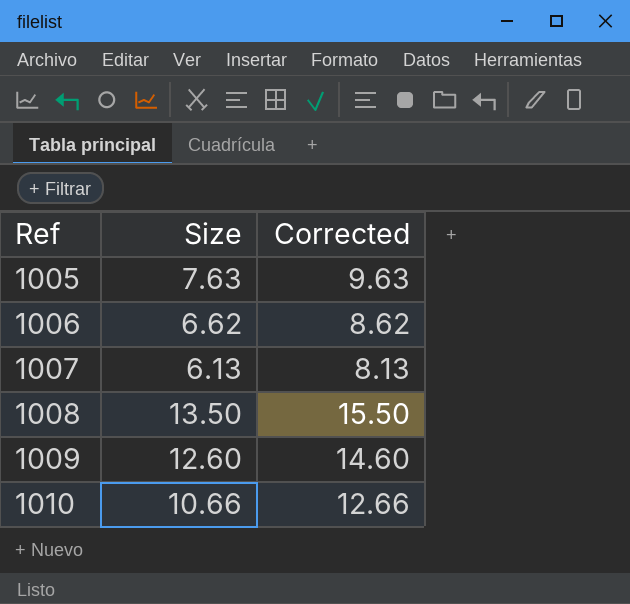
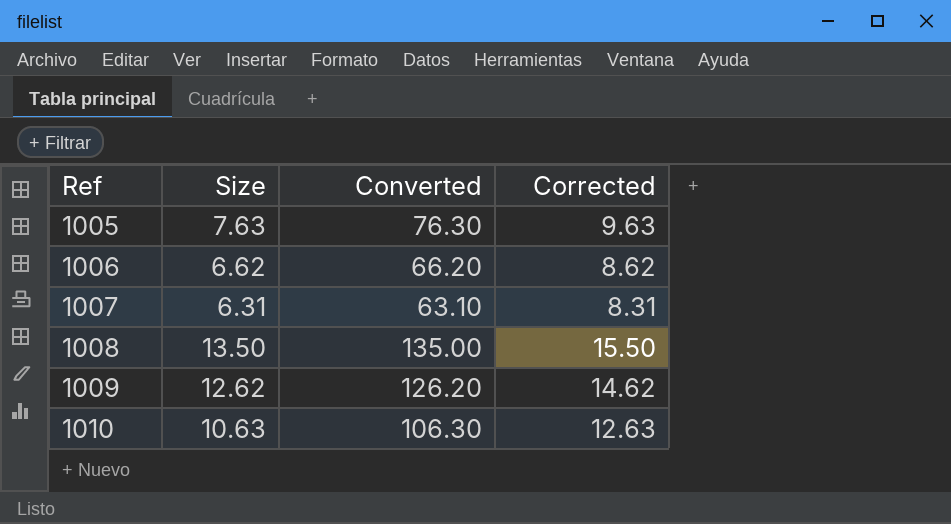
column Converted | formula: none -> [Size] * 10
1007 | Size: 6.13 -> 6.31
1007 | Corrected: 8.13 -> 8.31
1009 | Size: 12.60 -> 12.62
1009 | Corrected: 14.60 -> 14.62
1010 | Size: 10.66 -> 10.63
1010 | Corrected: 12.66 -> 12.63

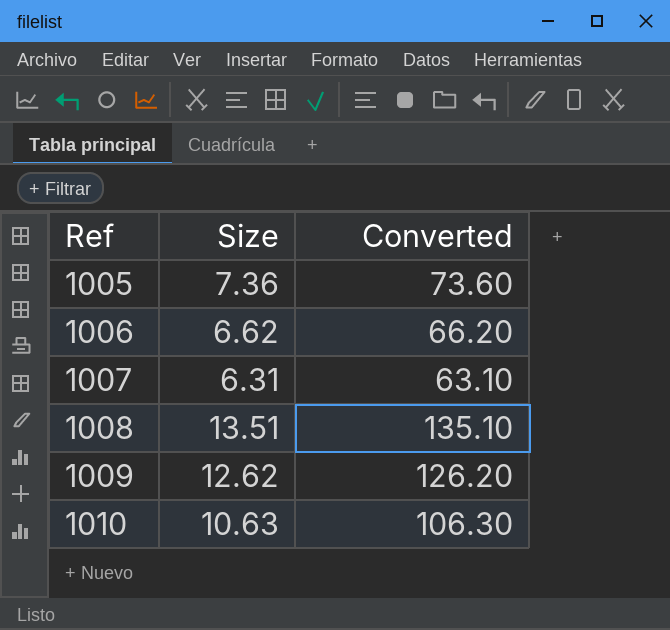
column Corrected | formula: [Size] + 2 -> none
1005 | Size: 7.63 -> 7.36
1005 | Converted: 76.30 -> 73.60
1008 | Size: 13.50 -> 13.51
1008 | Converted: 135.00 -> 135.10

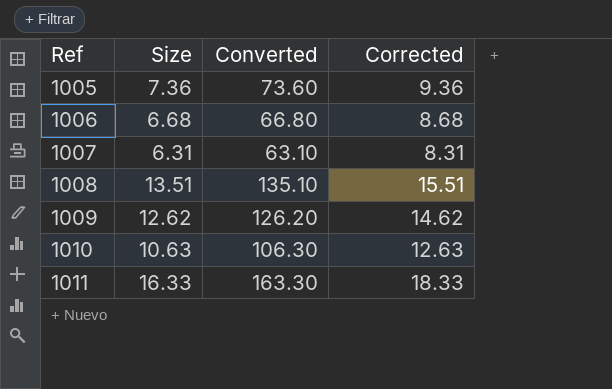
column Corrected | formula: none -> [Size] + 2
1006 | Size: 6.62 -> 6.68
1006 | Converted: 66.20 -> 66.80
row 1011: none -> 16.33 | 163.30 | 18.33

